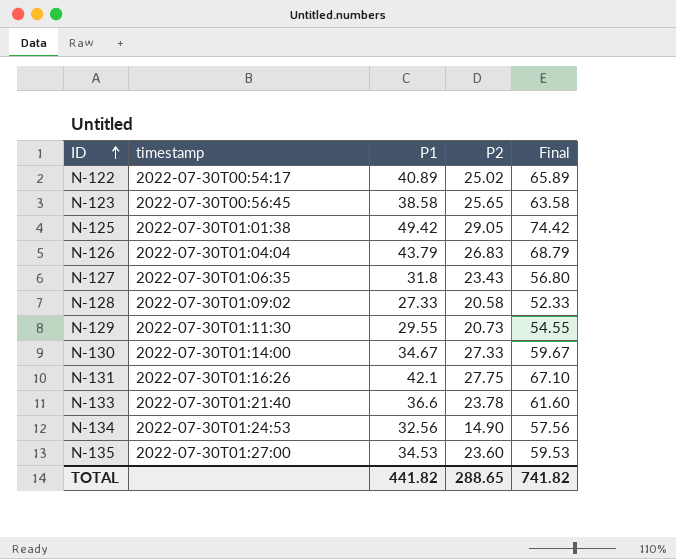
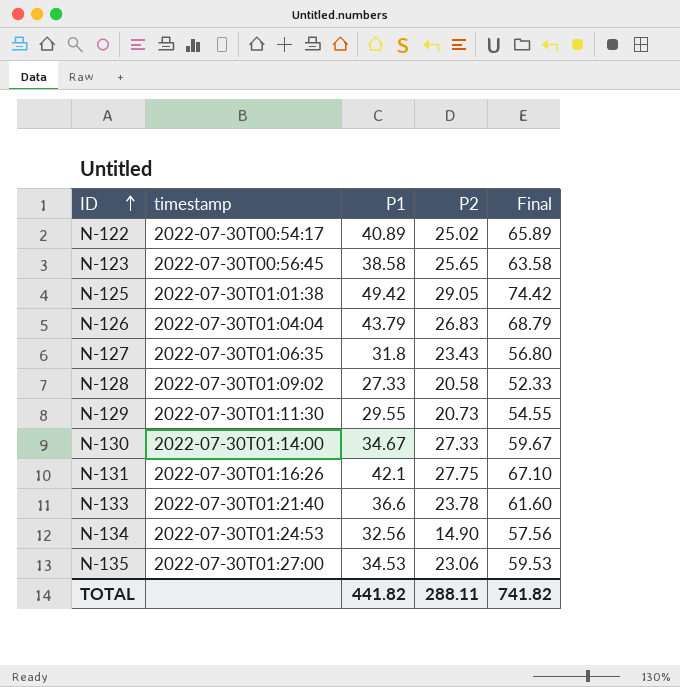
N-135 | P2: 23.60 -> 23.06
TOTAL | P2: 288.65 -> 288.11

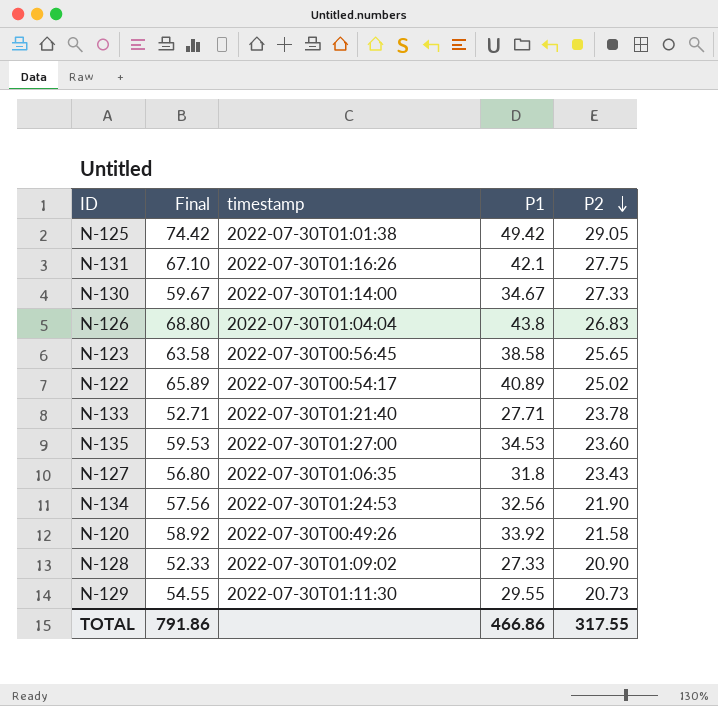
row order: ID ascending -> P2 descending
column Final | position: 5 -> 2
N-126 | Final: 68.79 -> 68.80
N-126 | P1: 43.79 -> 43.8
N-133 | Final: 61.60 -> 52.71
N-133 | P1: 36.6 -> 27.71
N-135 | P2: 23.06 -> 23.60
N-134 | P2: 14.90 -> 21.90
row N-120: none -> 58.92 | 2022-07-30T00:49:26 | 33.92 | 21.58
N-128 | P2: 20.58 -> 20.90
TOTAL | Final: 741.82 -> 791.86
TOTAL | P1: 441.82 -> 466.86
TOTAL | P2: 288.11 -> 317.55

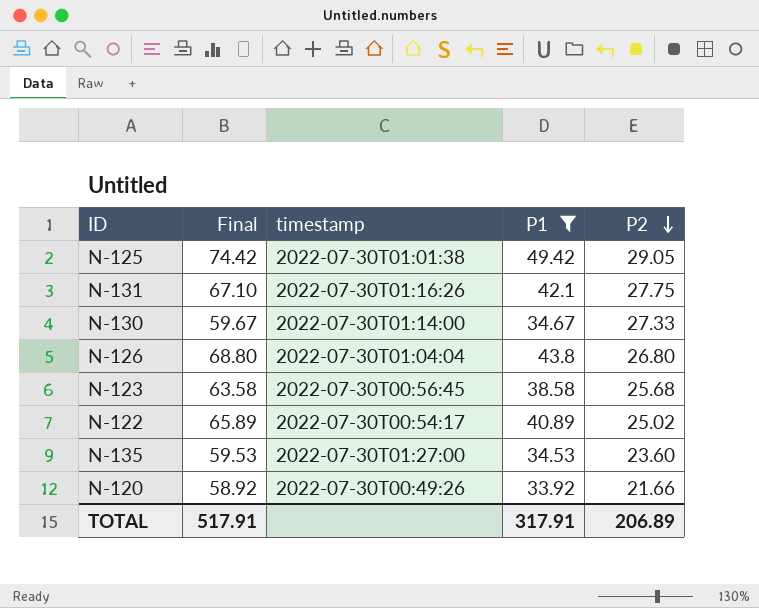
filter: none -> P1 >= 33.92
N-126 | P2: 26.83 -> 26.80
N-123 | P2: 25.65 -> 25.68
N-120 | P2: 21.58 -> 21.66
TOTAL | Final: 791.86 -> 517.91
TOTAL | P1: 466.86 -> 317.91
TOTAL | P2: 317.55 -> 206.89

